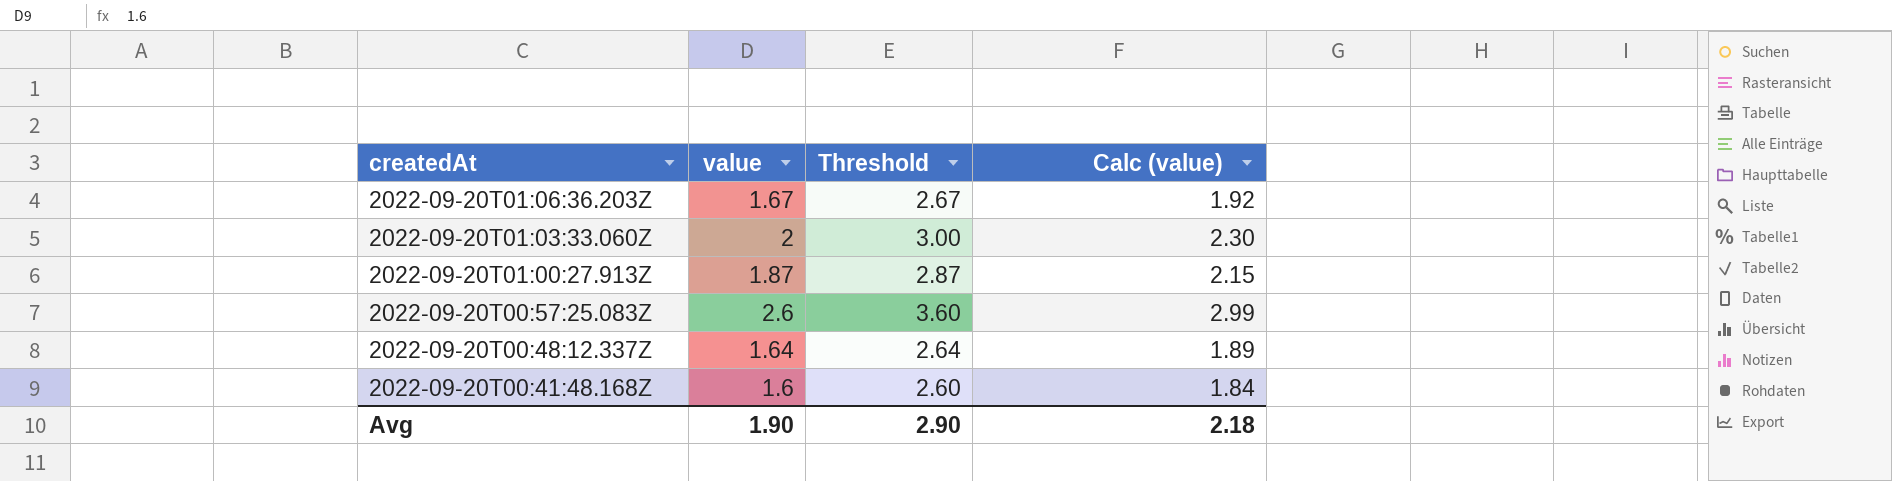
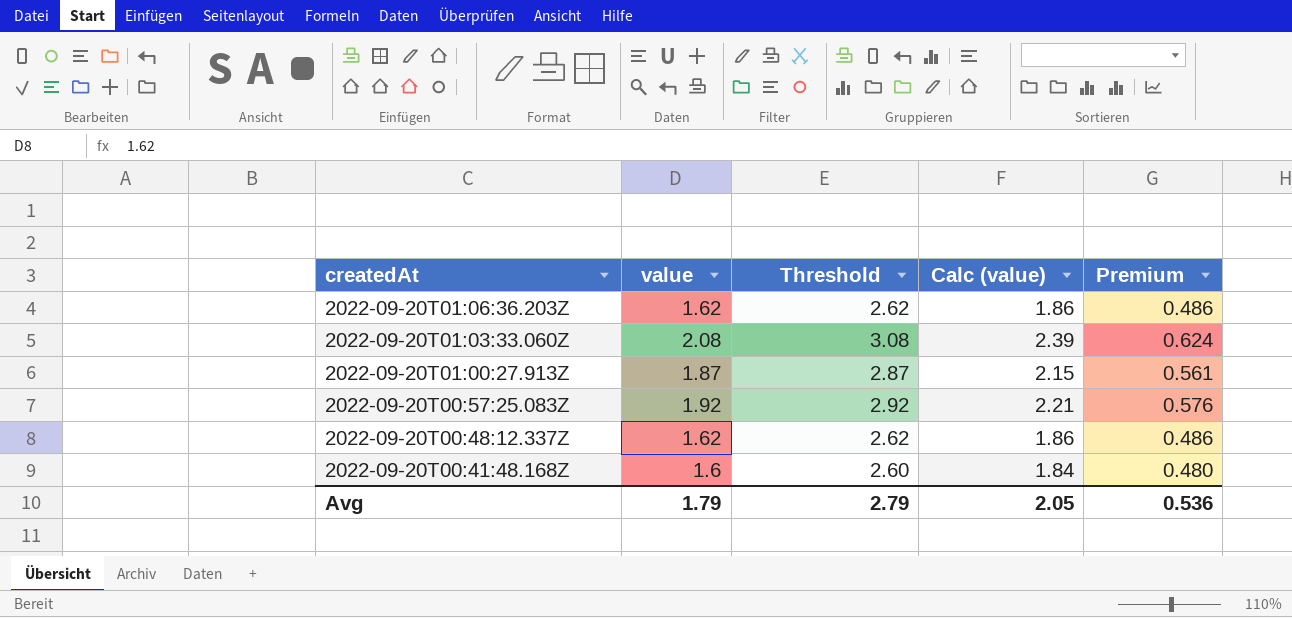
column Premium | formula: none -> [value] * 0.3
2022-09-20T01:06:36.203Z | value: 1.67 -> 1.62
2022-09-20T01:06:36.203Z | Threshold: 2.67 -> 2.62
2022-09-20T01:06:36.203Z | Calc (value): 1.92 -> 1.86
2022-09-20T01:03:33.060Z | value: 2 -> 2.08
2022-09-20T01:03:33.060Z | Threshold: 3.00 -> 3.08
2022-09-20T01:03:33.060Z | Calc (value): 2.30 -> 2.39
2022-09-20T00:57:25.083Z | value: 2.6 -> 1.92
2022-09-20T00:57:25.083Z | Threshold: 3.60 -> 2.92
2022-09-20T00:57:25.083Z | Calc (value): 2.99 -> 2.21
2022-09-20T00:48:12.337Z | value: 1.64 -> 1.62
2022-09-20T00:48:12.337Z | Threshold: 2.64 -> 2.62
2022-09-20T00:48:12.337Z | Calc (value): 1.89 -> 1.86
Avg | value: 1.90 -> 1.79
Avg | Threshold: 2.90 -> 2.79
Avg | Calc (value): 2.18 -> 2.05

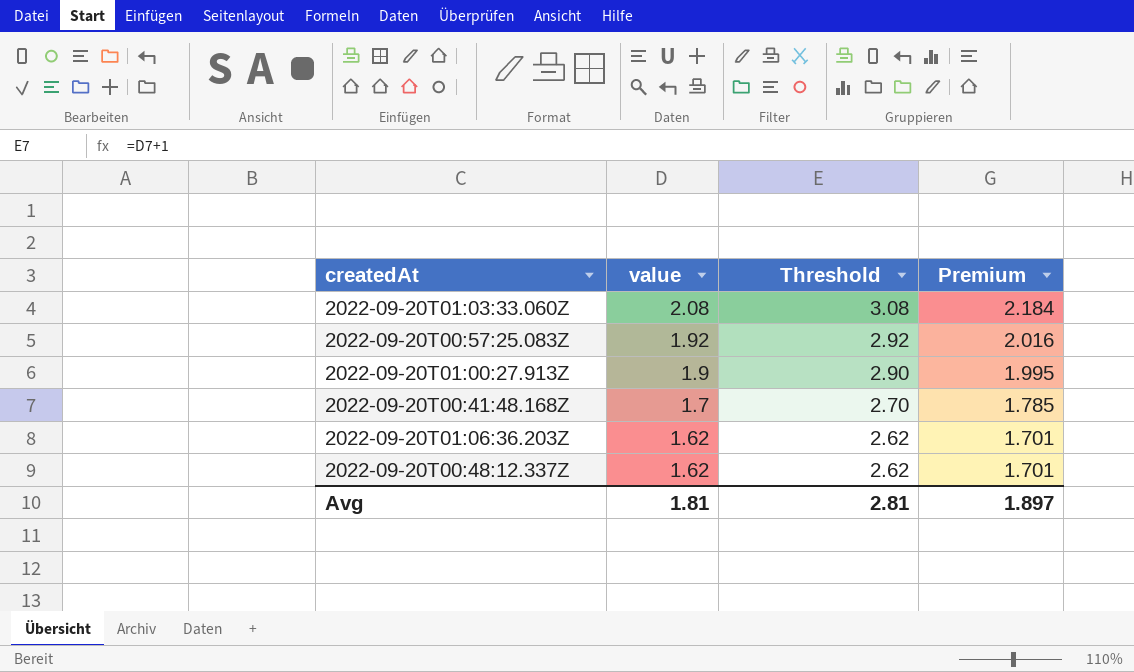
row order: createdAt descending -> value descending
column Calc (value) | formula: [value] * 1.15 -> none
column Premium | formula: [value] * 0.3 -> [value] * 1.05
2022-09-20T01:00:27.913Z | value: 1.87 -> 1.9
2022-09-20T01:00:27.913Z | Threshold: 2.87 -> 2.90
2022-09-20T00:41:48.168Z | value: 1.6 -> 1.7
2022-09-20T00:41:48.168Z | Threshold: 2.60 -> 2.70
Avg | value: 1.79 -> 1.81
Avg | Threshold: 2.79 -> 2.81
Avg | Premium: 0.536 -> 1.897

